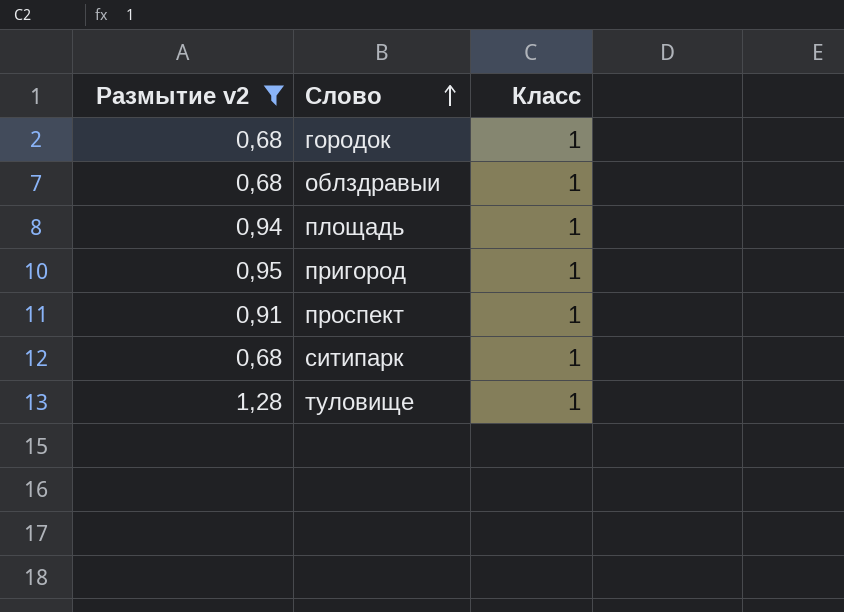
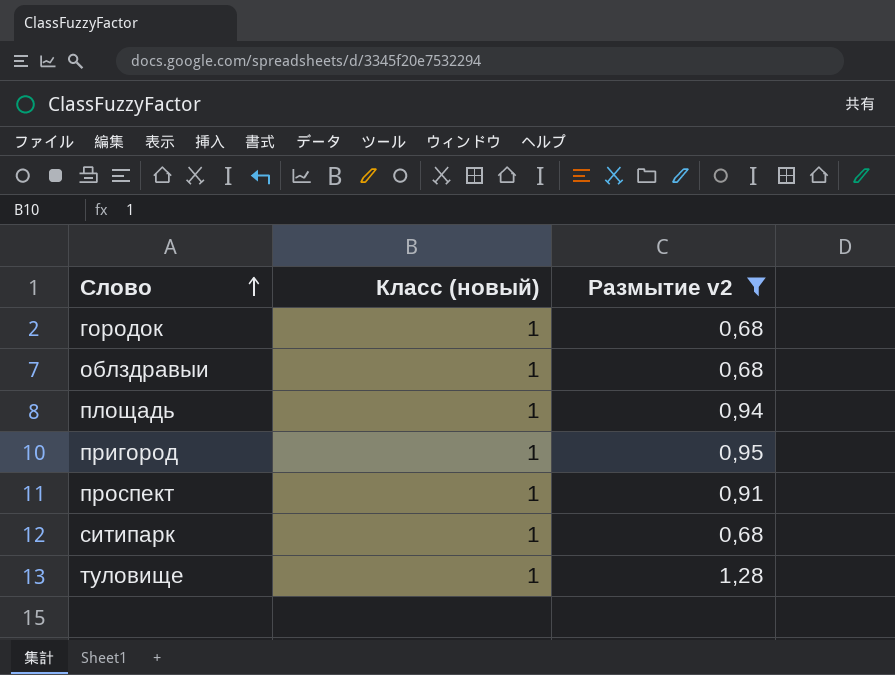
column name: Класс -> Класс (новый)
column Размытие v2 | position: 1 -> 3

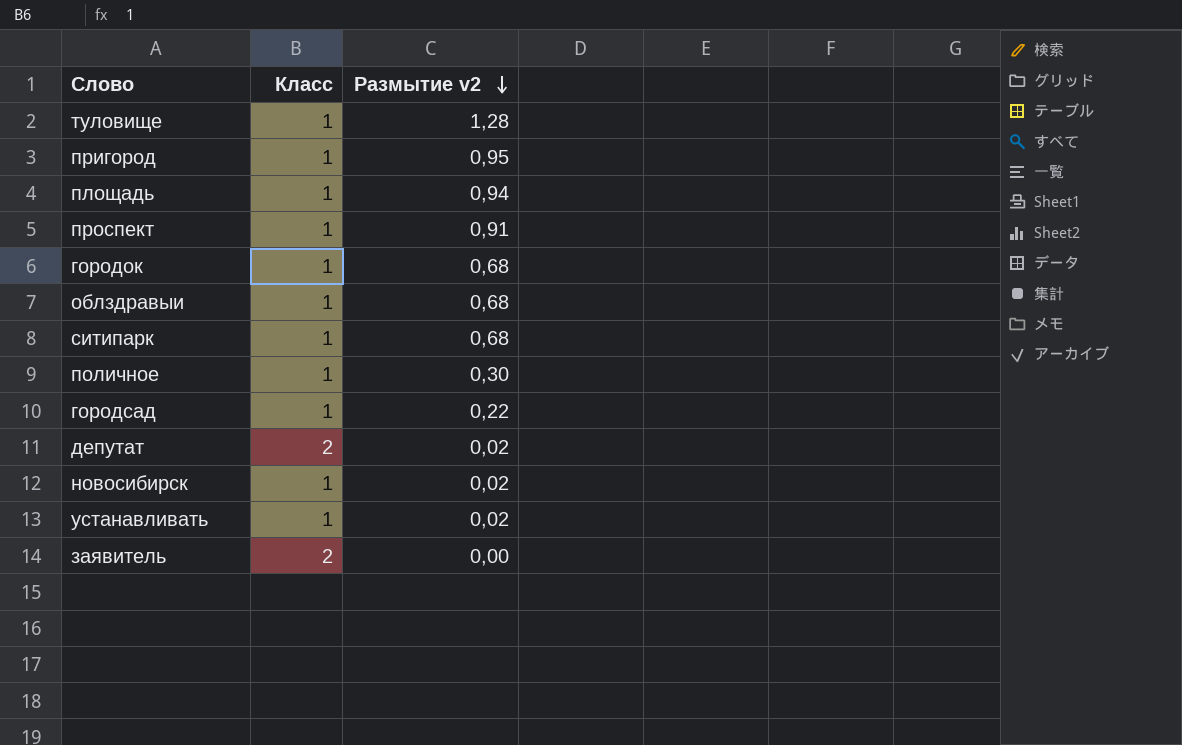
filter: Размытие v2 >= 0,68 -> none
row order: Слово ascending -> Размытие v2 descending
column name: Класс (новый) -> Класс

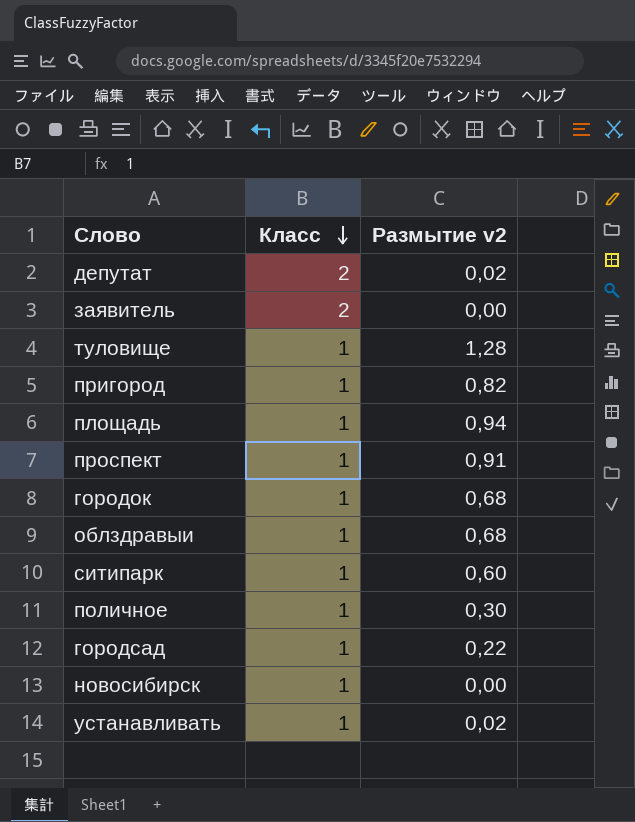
row order: Размытие v2 descending -> Класс descending
пригород | Размытие v2: 0,95 -> 0,82
ситипарк | Размытие v2: 0,68 -> 0,60
новосибирск | Размытие v2: 0,02 -> 0,00

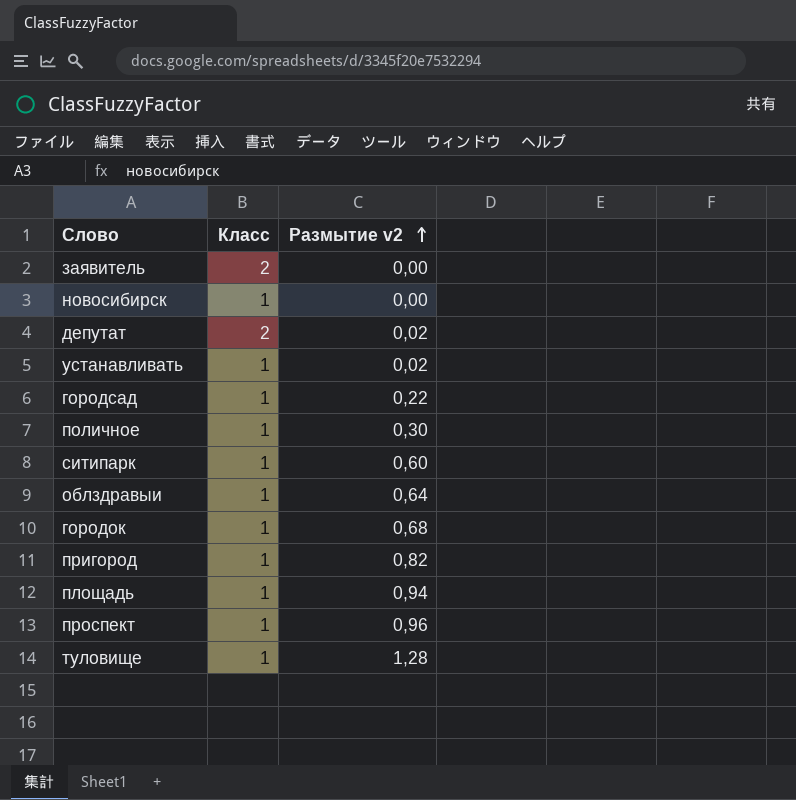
row order: Класс descending -> Размытие v2 ascending
облздравыи | Размытие v2: 0,68 -> 0,64
проспект | Размытие v2: 0,91 -> 0,96

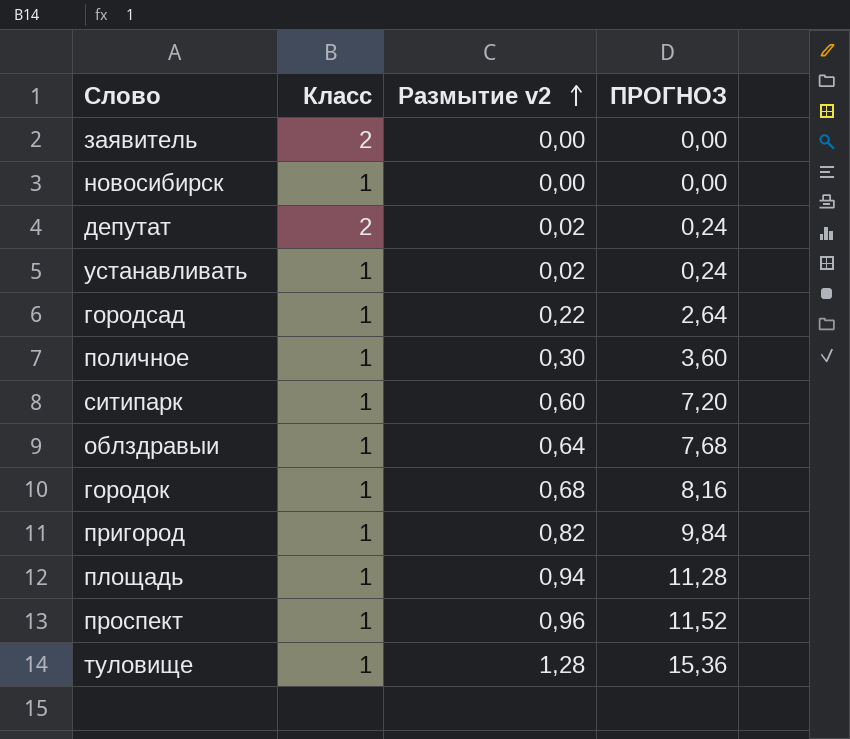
column ПРОГНОЗ | formula: none -> [Размытие v2] * 12

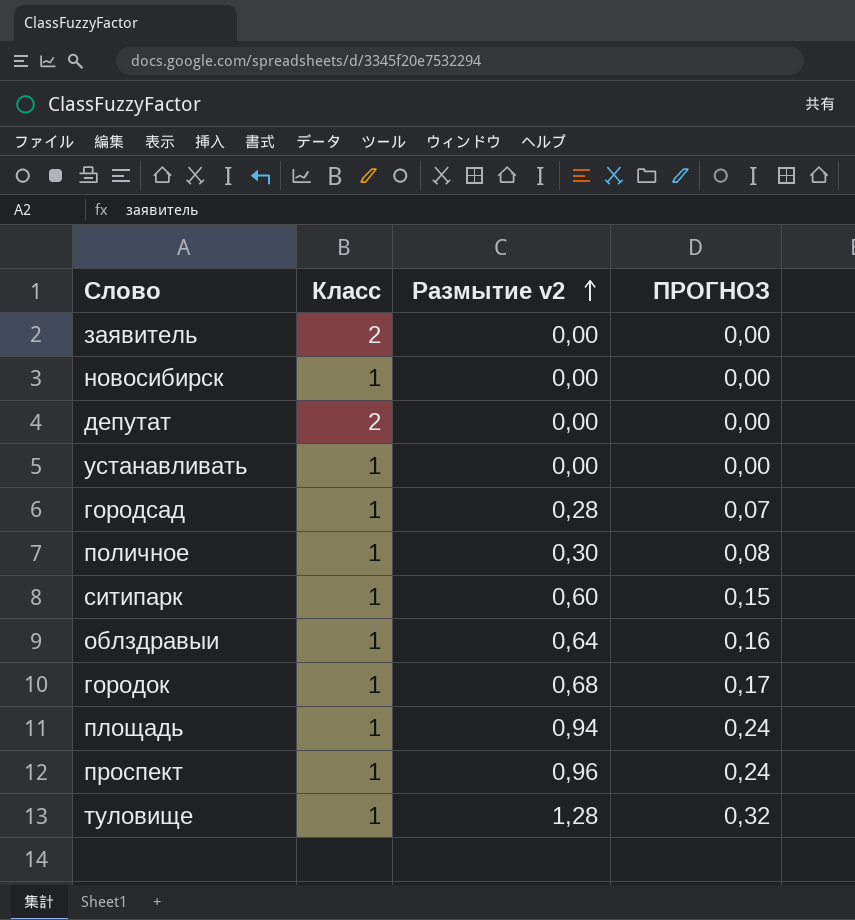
column ПРОГНОЗ | formula: [Размытие v2] * 12 -> [Размытие v2] * 0,25
row пригород: 1 | 0,82 | 9,84 -> none
депутат | Размытие v2: 0,02 -> 0,00
устанавливать | Размытие v2: 0,02 -> 0,00
городсад | Размытие v2: 0,22 -> 0,28

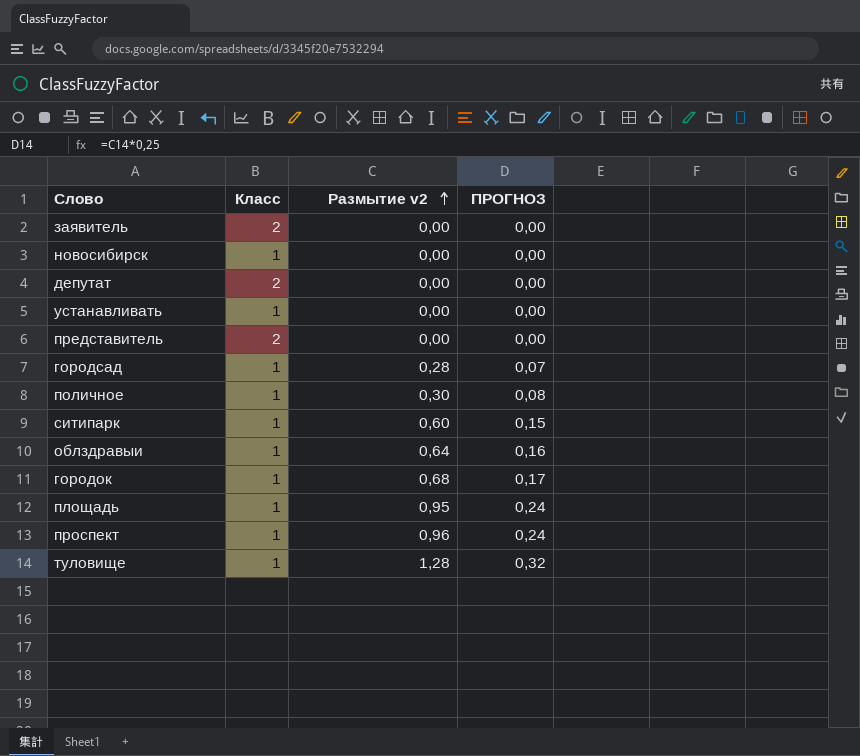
row представитель: none -> 2 | 0,00 | 0,00
площадь | Размытие v2: 0,94 -> 0,95

